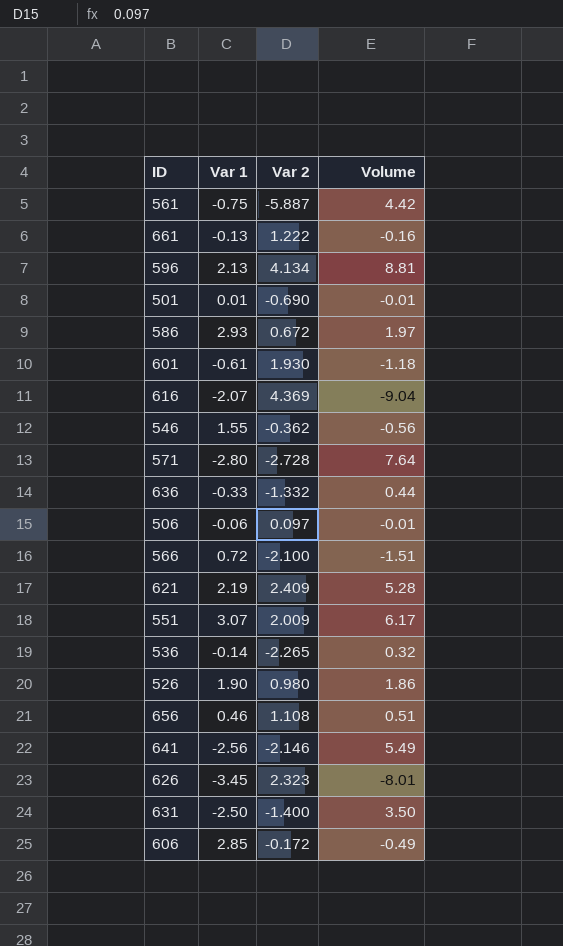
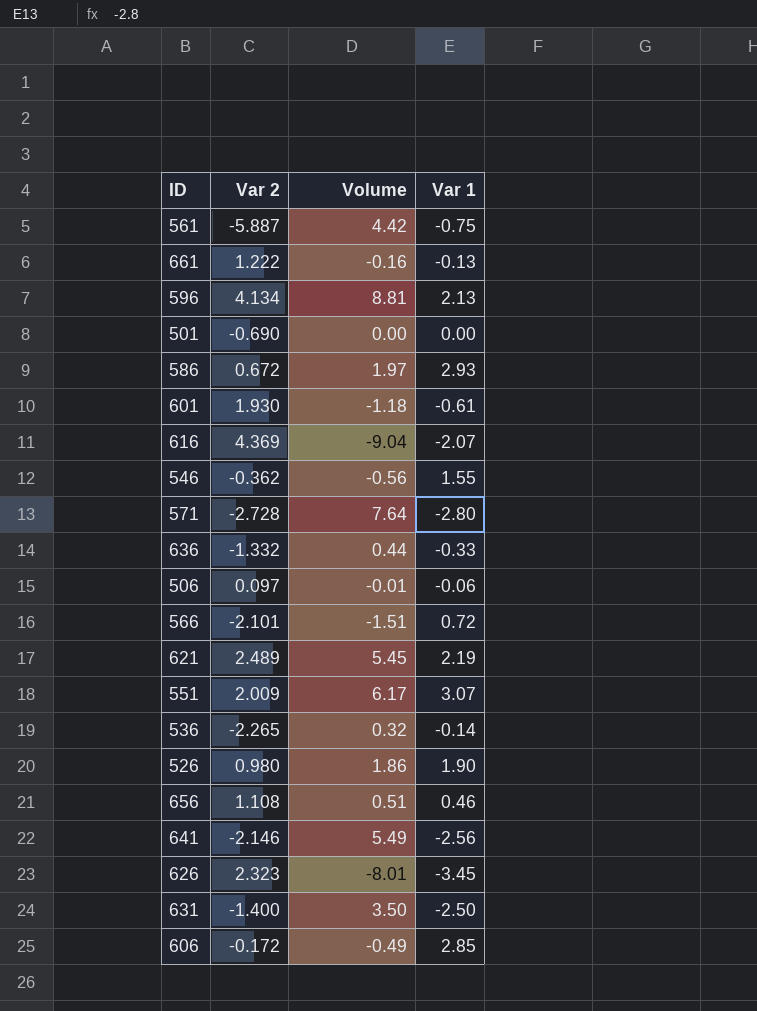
column Var 1 | position: 2 -> 4
501 | Volume: -0.01 -> 0.00
501 | Var 1: 0.01 -> 0.00
566 | Var 2: -2.100 -> -2.101
621 | Var 2: 2.409 -> 2.489
621 | Volume: 5.28 -> 5.45

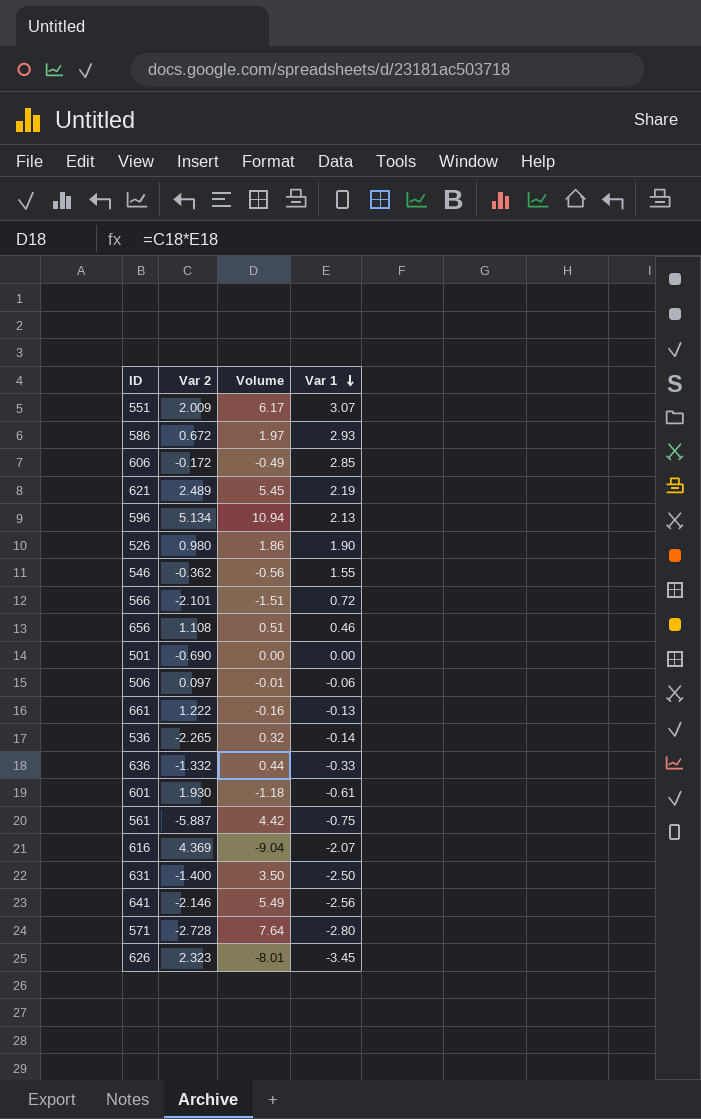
row order: none -> Var 1 descending
596 | Var 2: 4.134 -> 5.134
596 | Volume: 8.81 -> 10.94

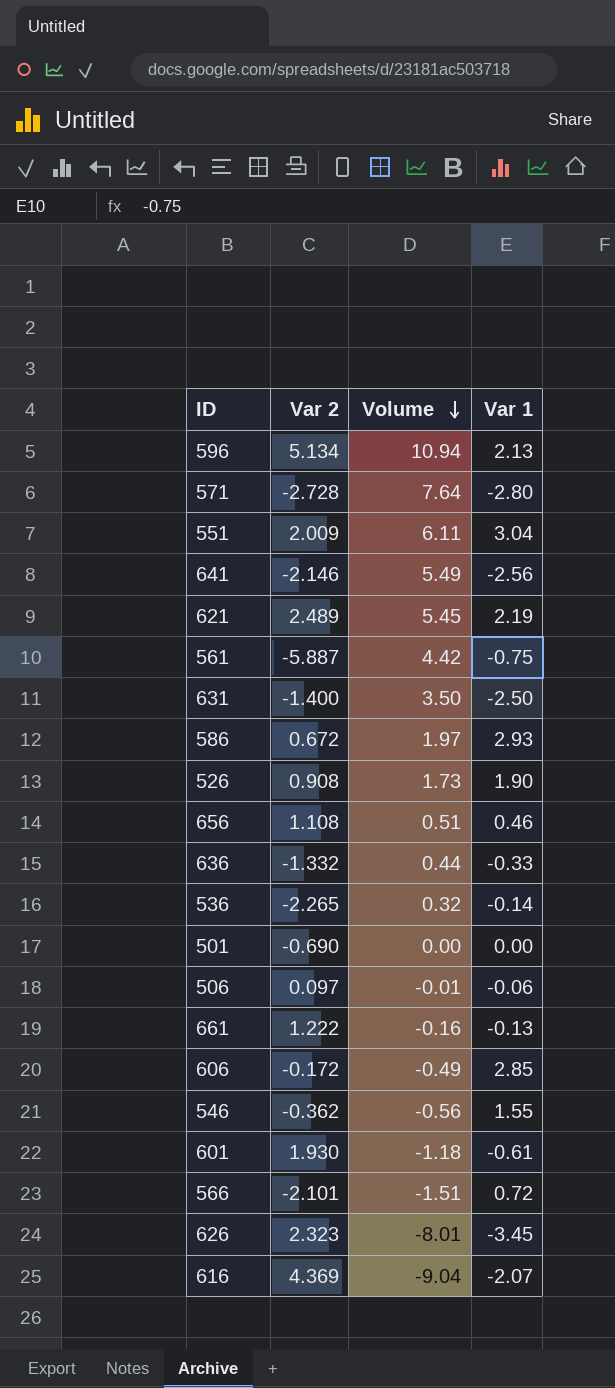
row order: Var 1 descending -> Volume descending
551 | Volume: 6.17 -> 6.11
551 | Var 1: 3.07 -> 3.04
526 | Var 2: 0.980 -> 0.908
526 | Volume: 1.86 -> 1.73

